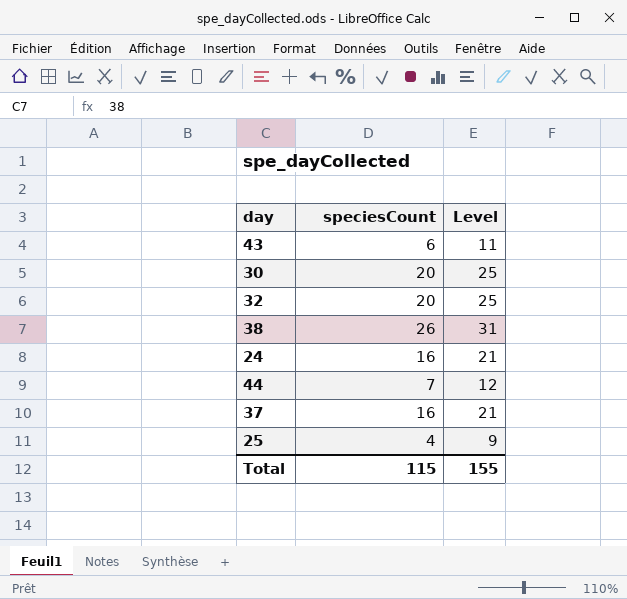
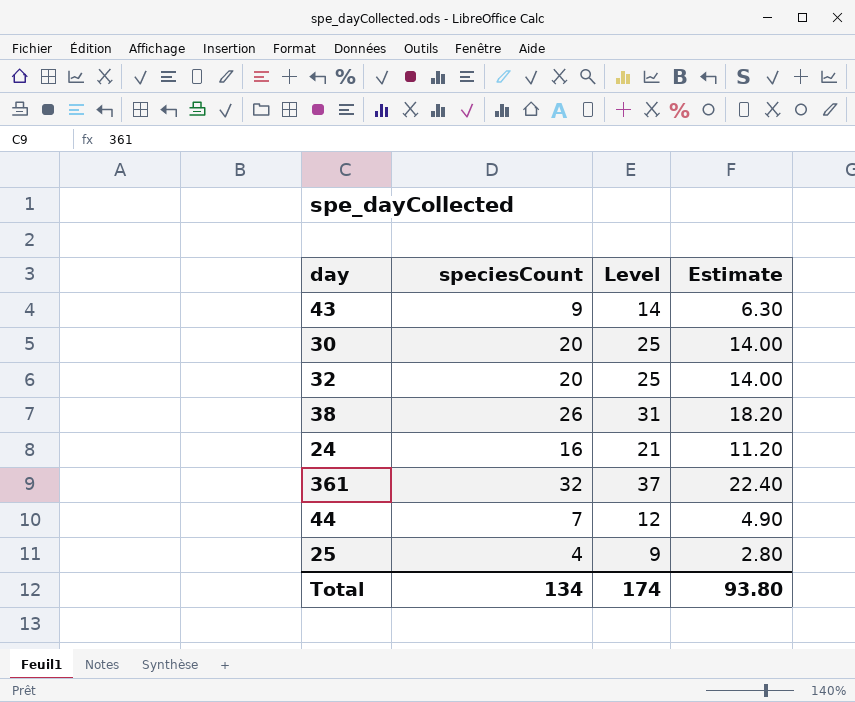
column Estimate | formula: none -> [speciesCount] * 0.7
row 37: 16 | 21 -> none
43 | speciesCount: 6 -> 9
43 | Level: 11 -> 14
row 361: none -> 32 | 37 | 22.40
Total | speciesCount: 115 -> 134
Total | Level: 155 -> 174

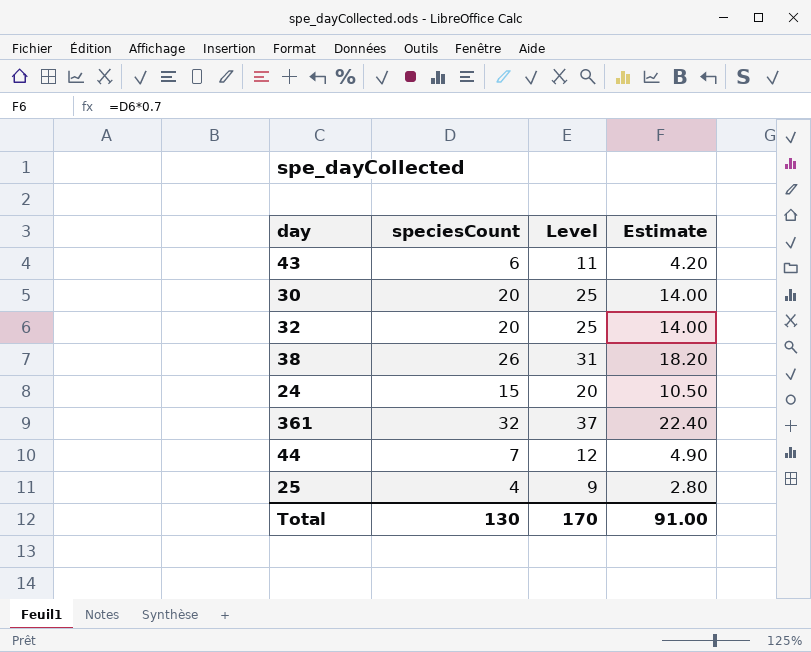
43 | speciesCount: 9 -> 6
43 | Level: 14 -> 11
43 | Estimate: 6.30 -> 4.20
24 | speciesCount: 16 -> 15
24 | Level: 21 -> 20
24 | Estimate: 11.20 -> 10.50
Total | speciesCount: 134 -> 130
Total | Level: 174 -> 170
Total | Estimate: 93.80 -> 91.00

